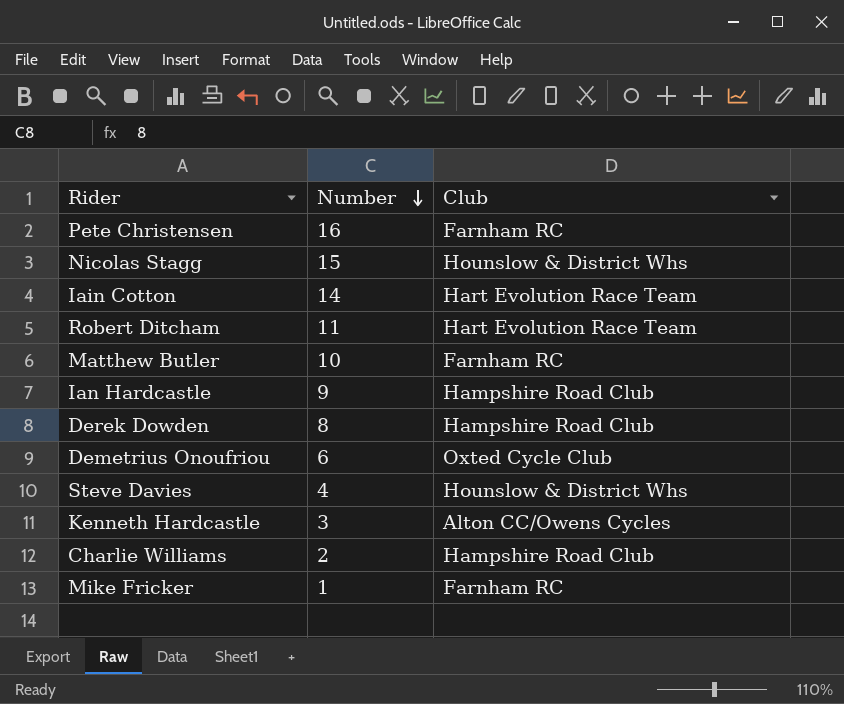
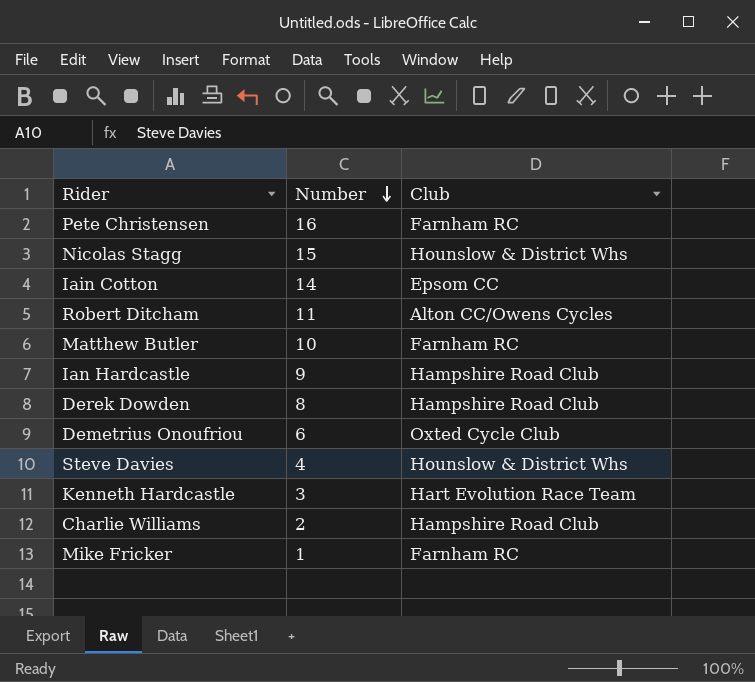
Iain Cotton | Club: Hart Evolution Race Team -> Epsom CC
Robert Ditcham | Club: Hart Evolution Race Team -> Alton CC/Owens Cycles
Kenneth Hardcastle | Club: Alton CC/Owens Cycles -> Hart Evolution Race Team

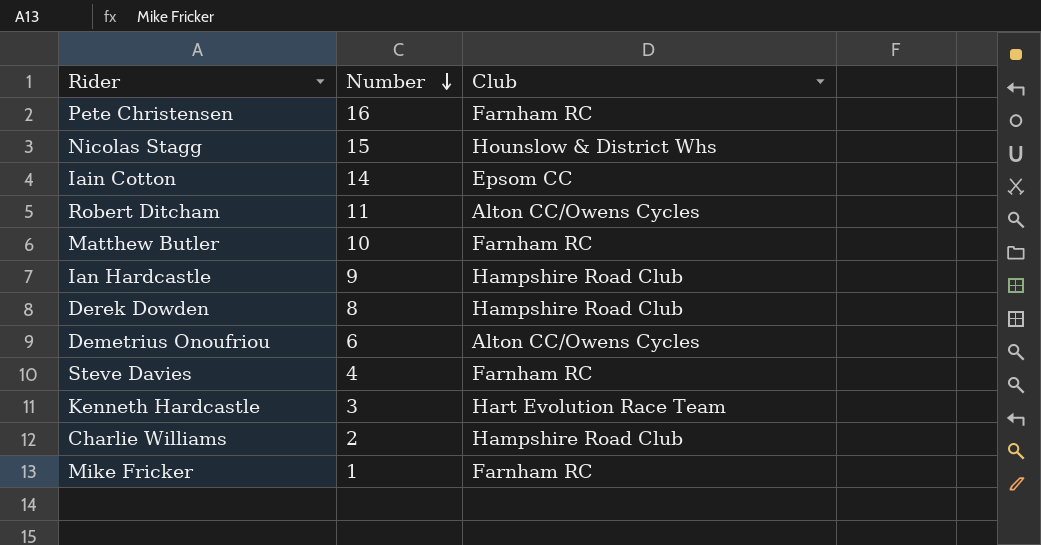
Demetrius Onoufriou | Club: Oxted Cycle Club -> Alton CC/Owens Cycles
Steve Davies | Club: Hounslow & District Whs -> Farnham RC

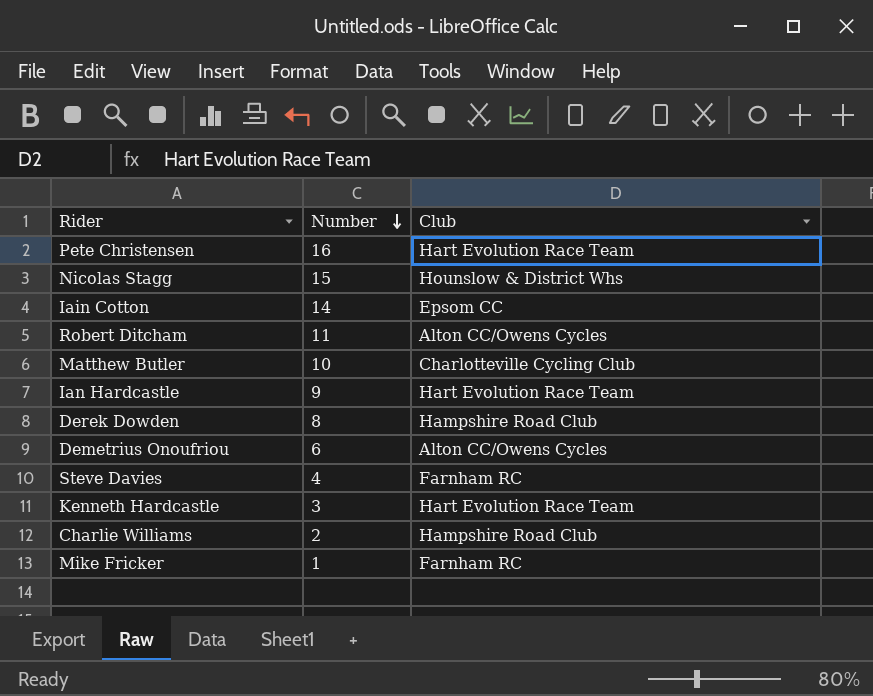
Pete Christensen | Club: Farnham RC -> Hart Evolution Race Team
Matthew Butler | Club: Farnham RC -> Charlotteville Cycling Club
Ian Hardcastle | Club: Hampshire Road Club -> Hart Evolution Race Team

